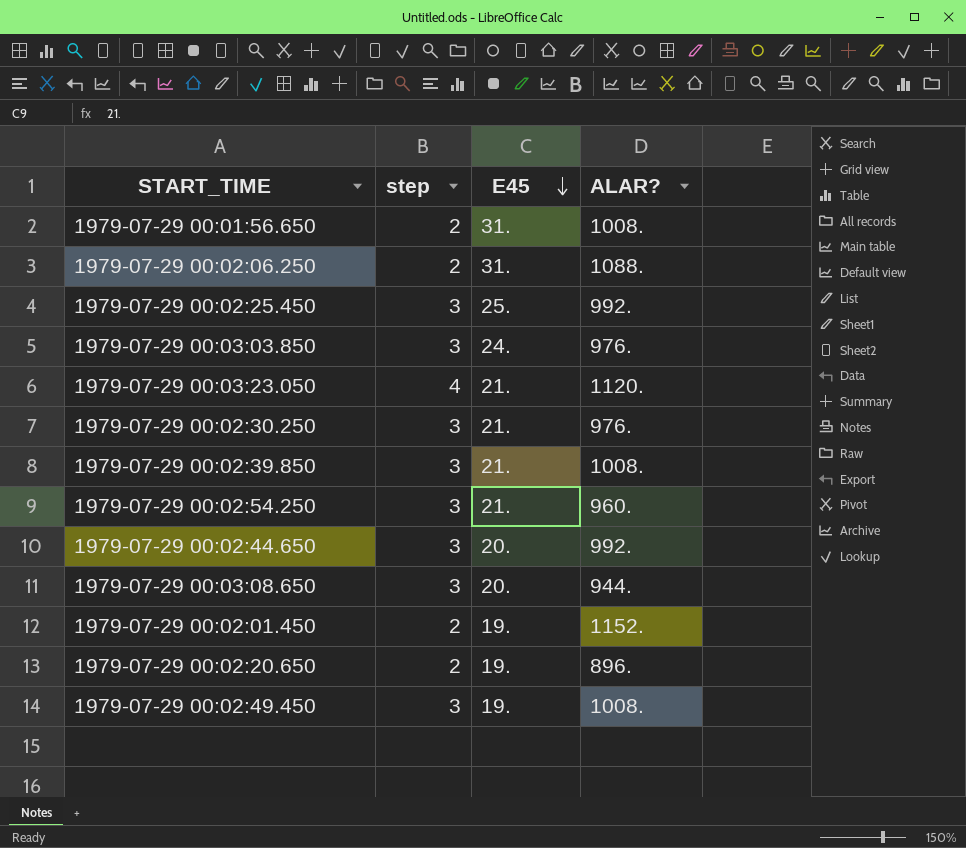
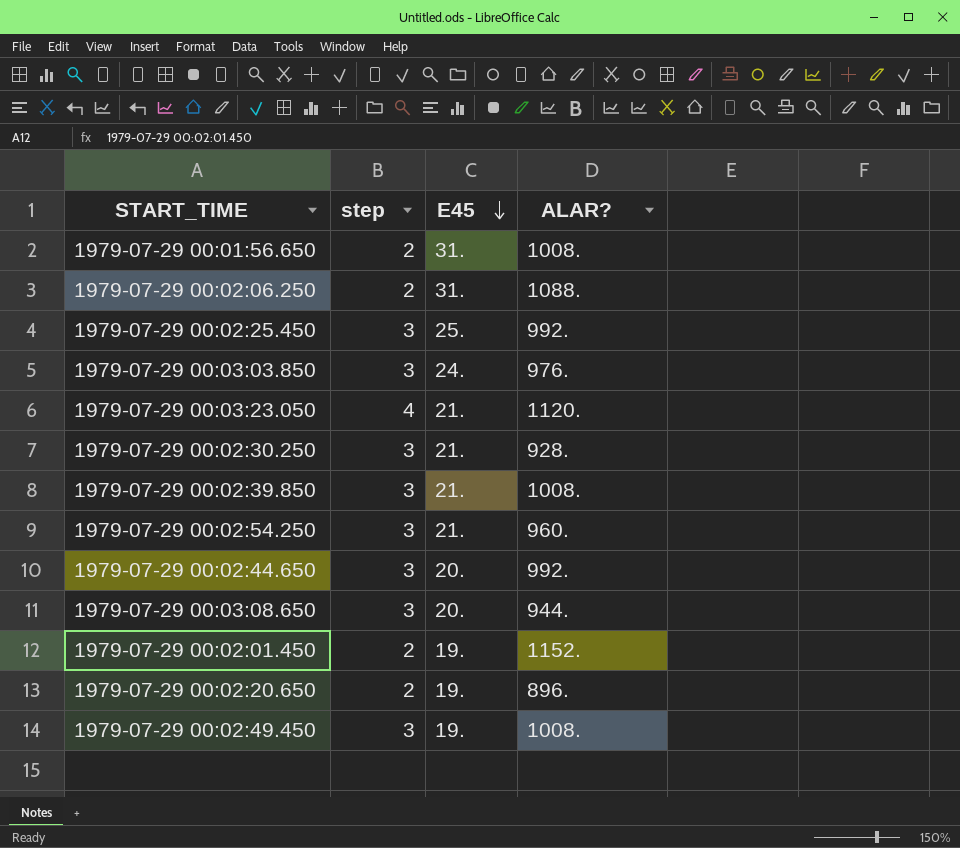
1979-07-29 00:02:30.250 | ALAR?: 976. -> 928.

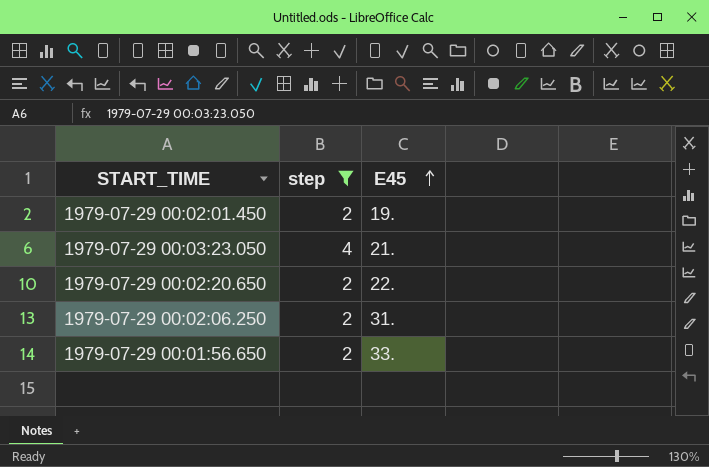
filter: none -> step != 3
row order: E45 descending -> E45 ascending
column ALAR? | position: 4 -> none
1979-07-29 00:02:20.650 | E45: 19. -> 22.
1979-07-29 00:01:56.650 | E45: 31. -> 33.

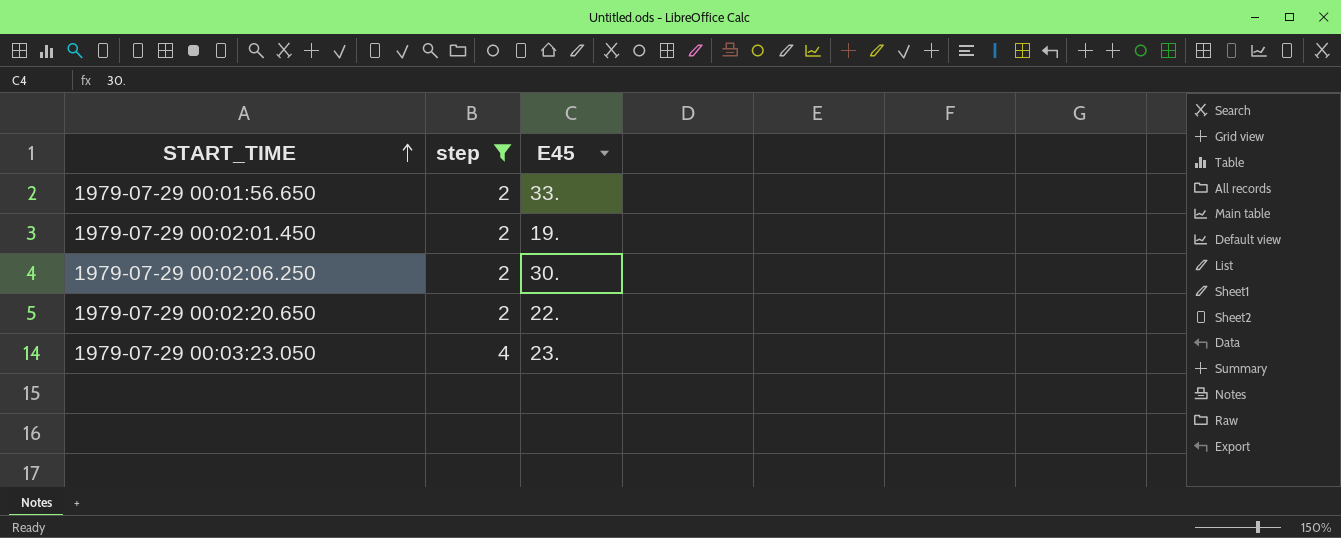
row order: E45 ascending -> START_TIME ascending
1979-07-29 00:02:06.250 | E45: 31. -> 30.
1979-07-29 00:03:23.050 | E45: 21. -> 23.

